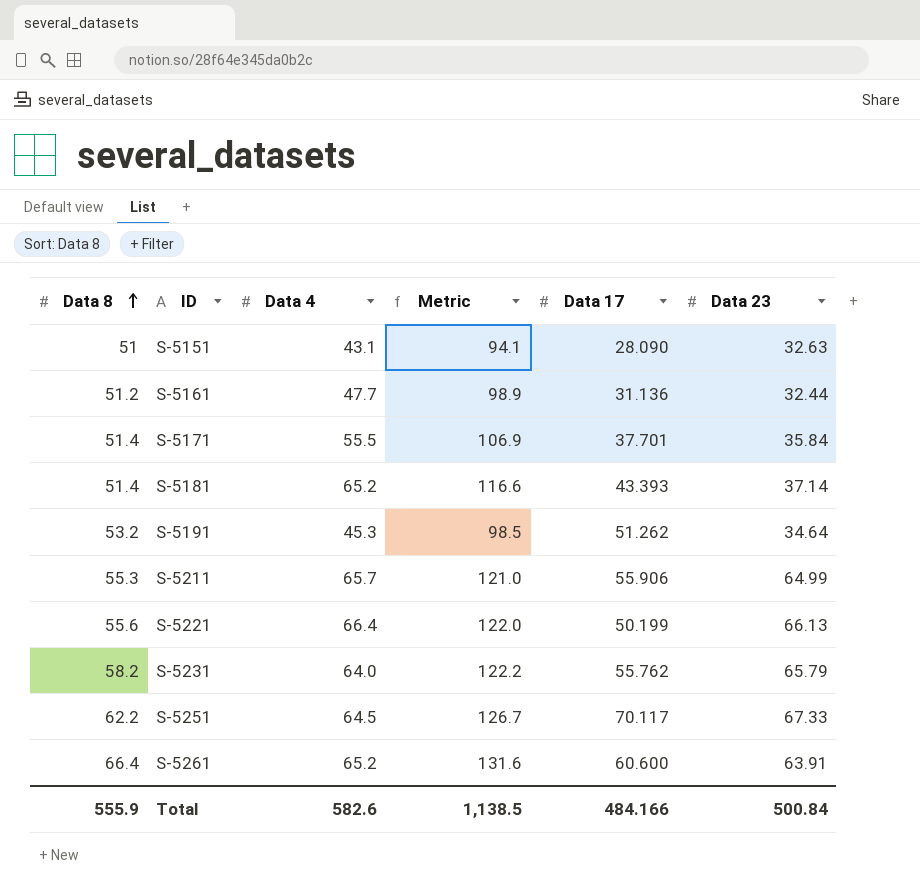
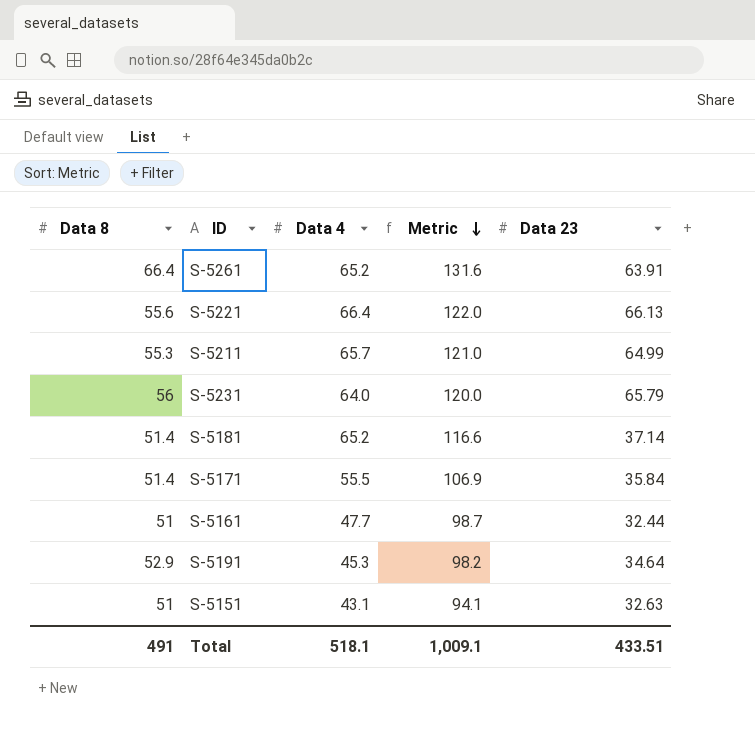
row order: Data 8 ascending -> Metric descending
column Data 17 | position: 5 -> none
row S-5251: 62.2 | 64.5 | 126.7 | 70.117 | 67.33 -> none
S-5231 | Data 8: 58.2 -> 56
S-5231 | Metric: 122.2 -> 120.0
S-5161 | Data 8: 51.2 -> 51
S-5161 | Metric: 98.9 -> 98.7
S-5191 | Data 8: 53.2 -> 52.9
S-5191 | Metric: 98.5 -> 98.2
Total | Data 8: 555.9 -> 491
Total | Data 4: 582.6 -> 518.1
Total | Metric: 1,138.5 -> 1,009.1
Total | Data 23: 500.84 -> 433.51

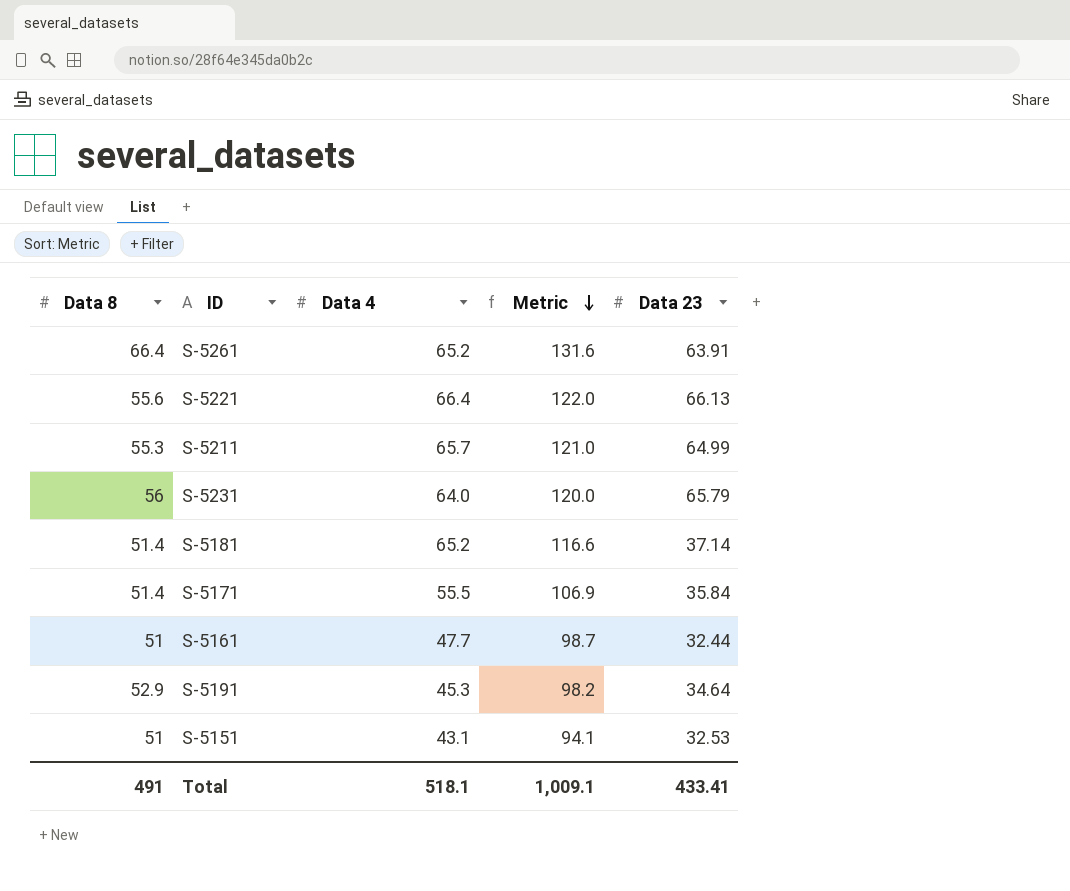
S-5151 | Data 23: 32.63 -> 32.53
Total | Data 23: 433.51 -> 433.41

